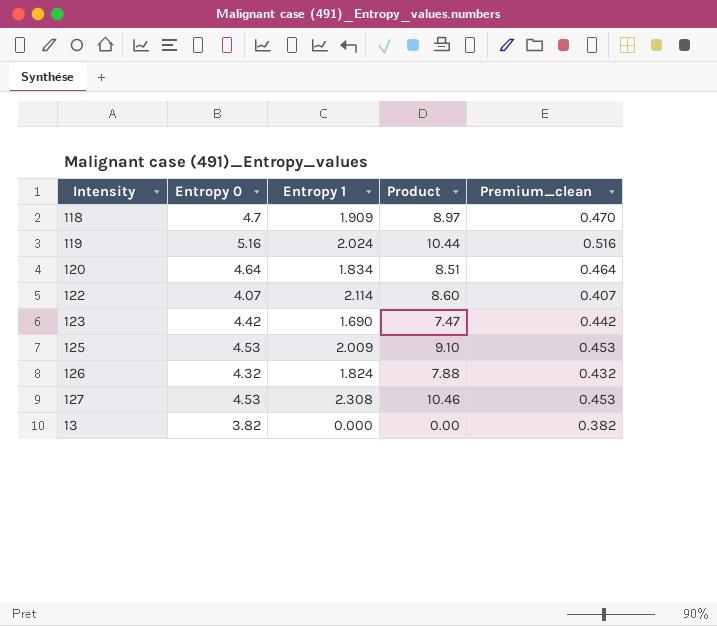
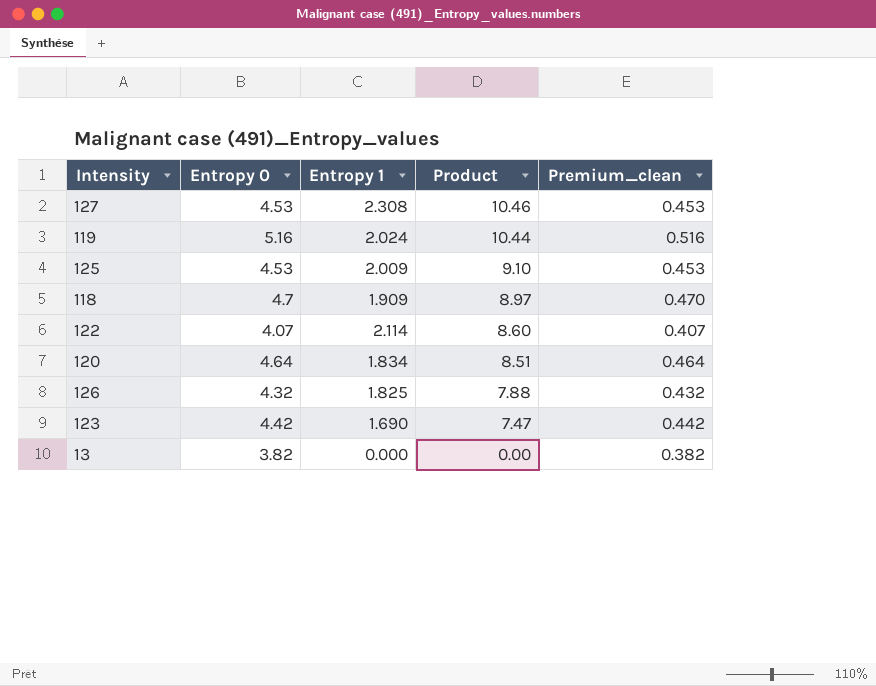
row order: none -> Product descending
126 | Entropy 1: 1.824 -> 1.825

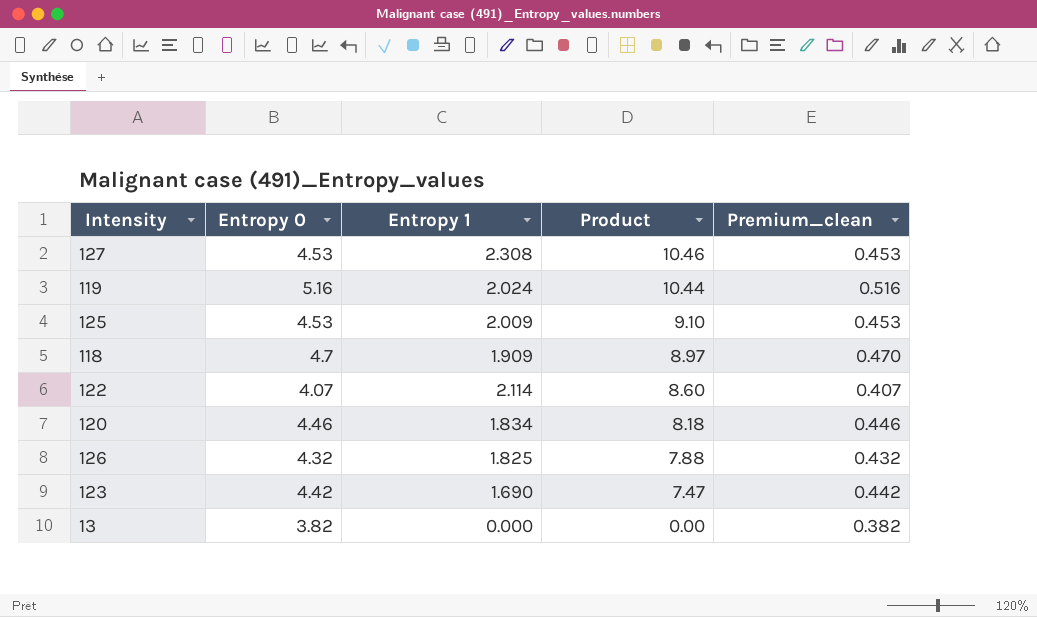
120 | Entropy 0: 4.64 -> 4.46
120 | Product: 8.51 -> 8.18
120 | Premium_clean: 0.464 -> 0.446

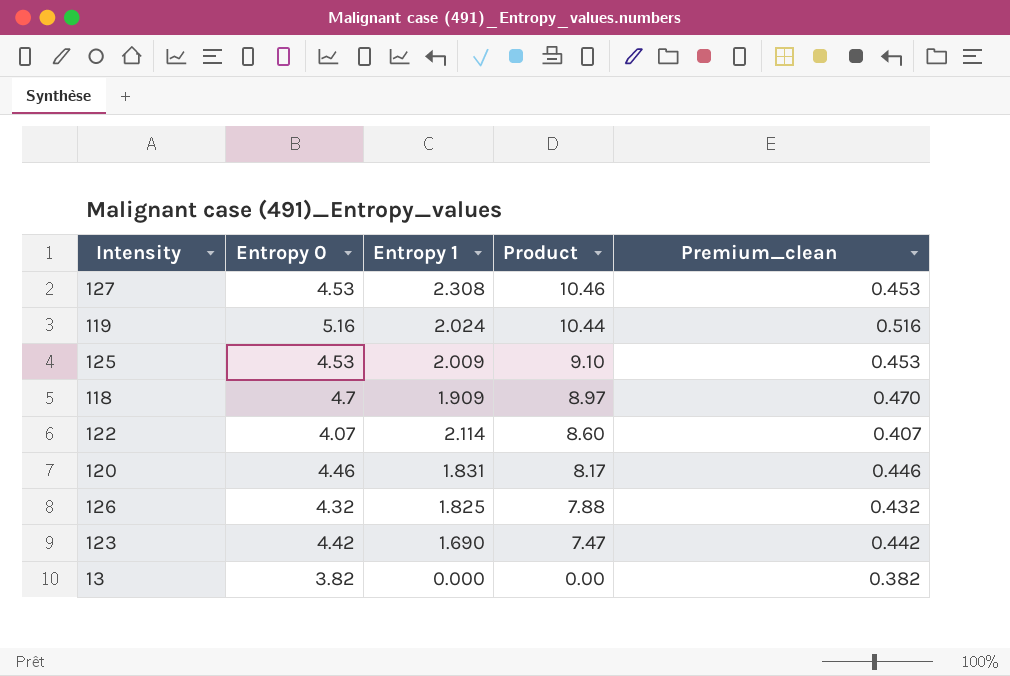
120 | Entropy 1: 1.834 -> 1.831
120 | Product: 8.18 -> 8.17

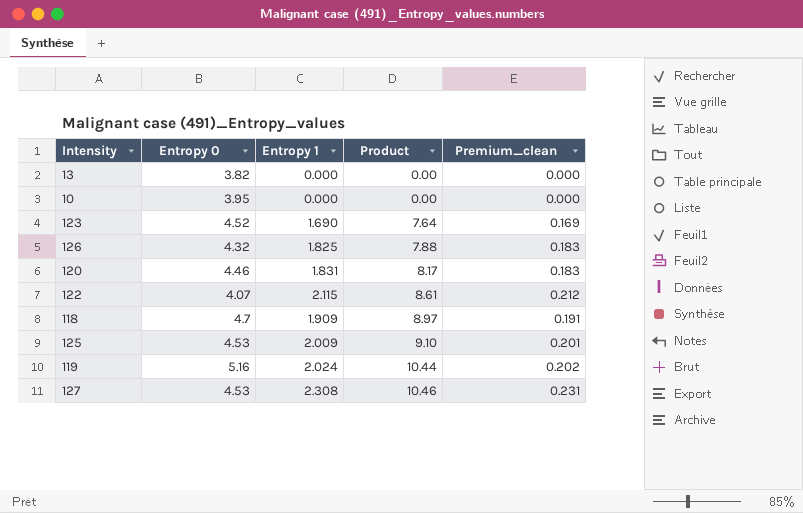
row order: Product descending -> Product ascending
column Premium_clean | formula: [Entropy 0] * 0.1 -> [Entropy 1] * 0.1
row 10: none -> 3.95 | 0.000 | 0.00 | 0.000
123 | Entropy 0: 4.42 -> 4.52
123 | Product: 7.47 -> 7.64
122 | Entropy 1: 2.114 -> 2.115
122 | Product: 8.60 -> 8.61

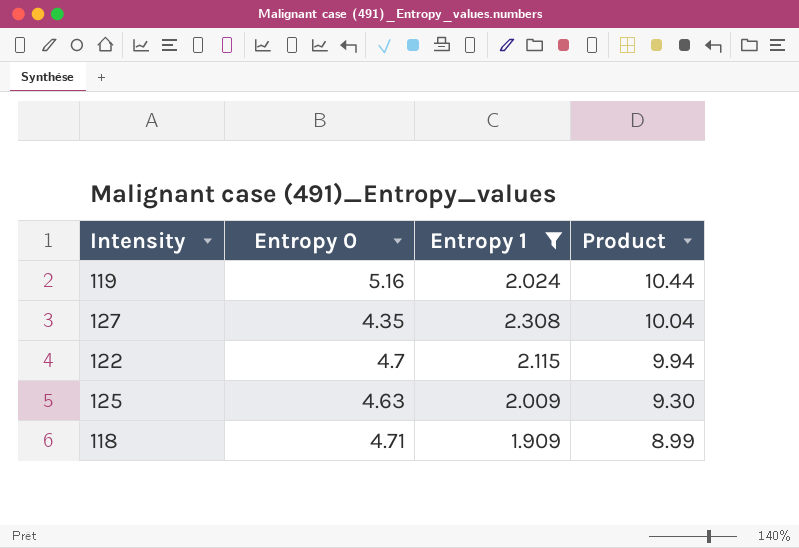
filter: none -> Entropy 1 >= 1.909
row order: Product ascending -> Product descending
column Premium_clean | formula: [Entropy 1] * 0.1 -> none
127 | Entropy 0: 4.53 -> 4.35
127 | Product: 10.46 -> 10.04
122 | Entropy 0: 4.07 -> 4.7
122 | Product: 8.61 -> 9.94
125 | Entropy 0: 4.53 -> 4.63
125 | Product: 9.10 -> 9.30
118 | Entropy 0: 4.7 -> 4.71
118 | Product: 8.97 -> 8.99

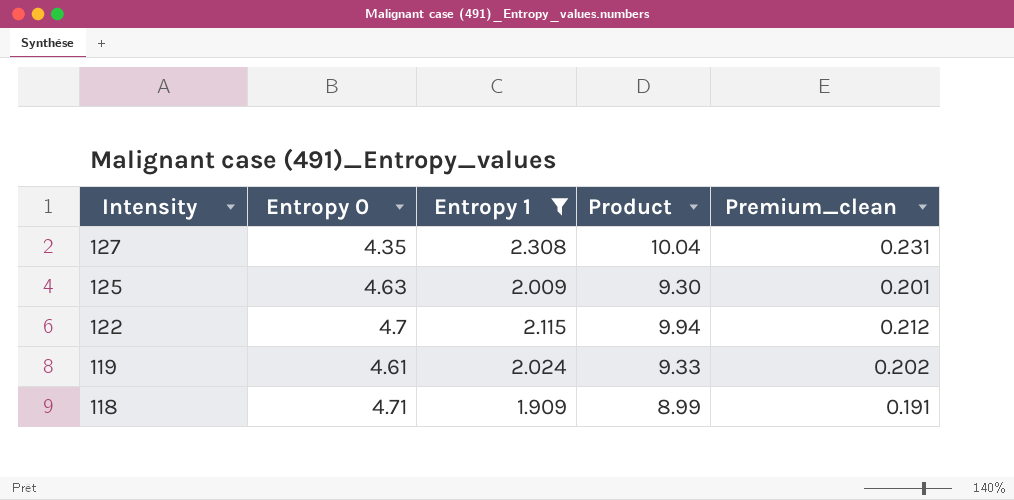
row order: Product descending -> Intensity descending
column Premium_clean | formula: none -> [Entropy 1] * 0.1
119 | Entropy 0: 5.16 -> 4.61
119 | Product: 10.44 -> 9.33

